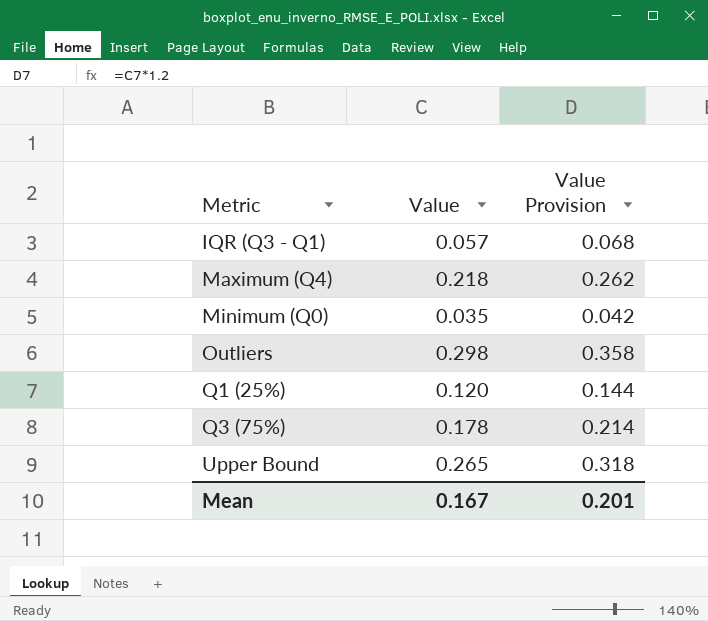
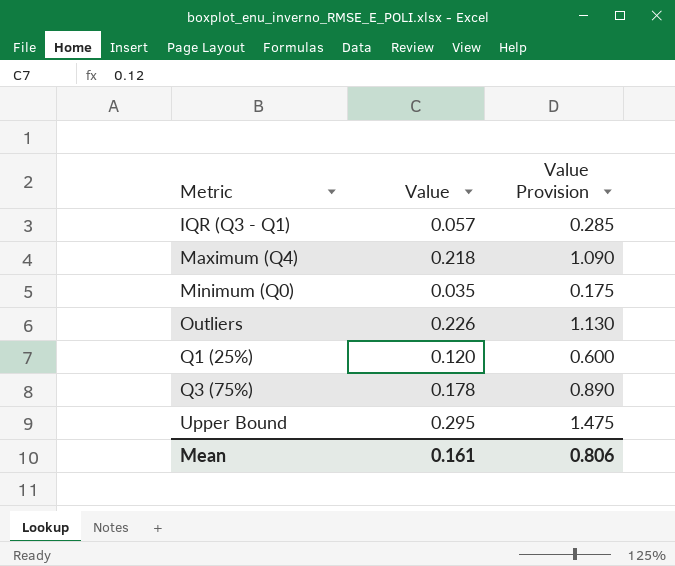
column Value Provision | formula: [Value] * 1.2 -> [Value] * 5
Outliers | Value: 0.298 -> 0.226
Upper Bound | Value: 0.265 -> 0.295
Mean | Value: 0.167 -> 0.161
Mean | Value Provision: 0.201 -> 0.806

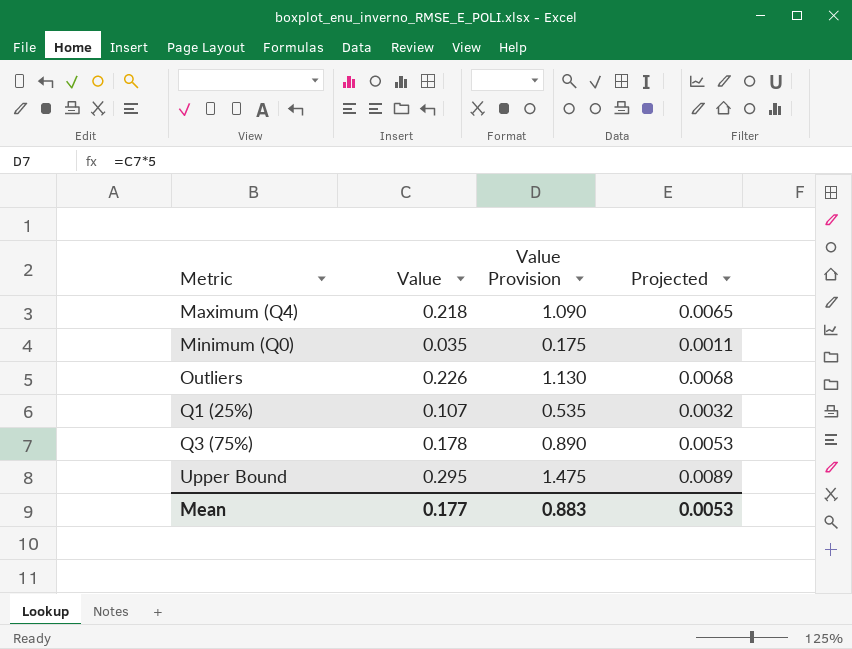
column Projected | formula: none -> [Value] * 0.03
row IQR (Q3 - Q1): 0.057 | 0.285 -> none
Q1 (25%) | Value: 0.120 -> 0.107
Q1 (25%) | Value Provision: 0.600 -> 0.535
Mean | Value: 0.161 -> 0.177
Mean | Value Provision: 0.806 -> 0.883

